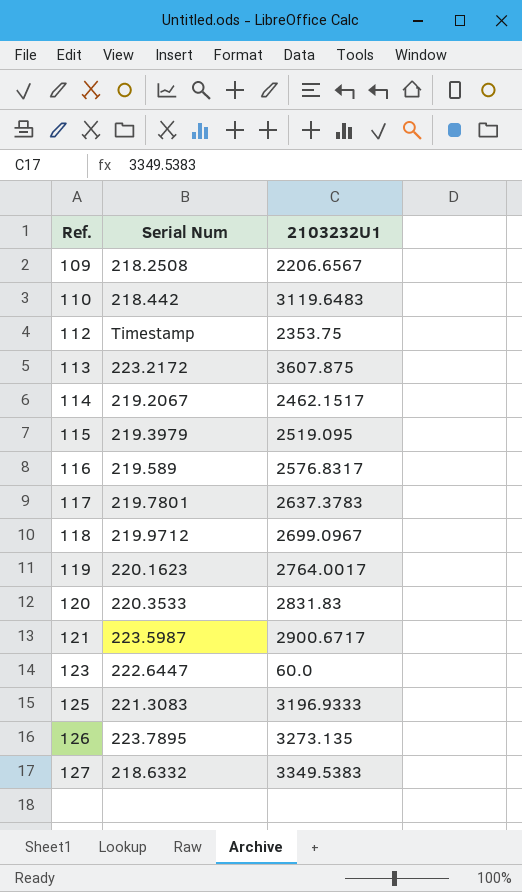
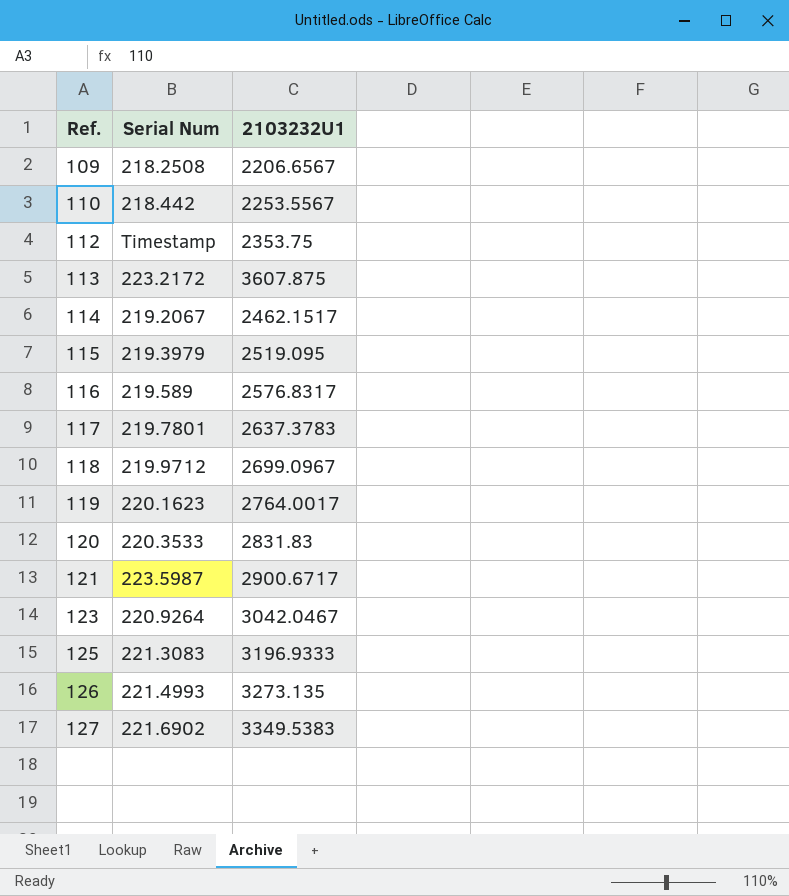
110 | 2103232U1: 3119.6483 -> 2253.5567
123 | Serial Num: 222.6447 -> 220.9264
123 | 2103232U1: 60.0 -> 3042.0467
126 | Serial Num: 223.7895 -> 221.4993
127 | Serial Num: 218.6332 -> 221.6902

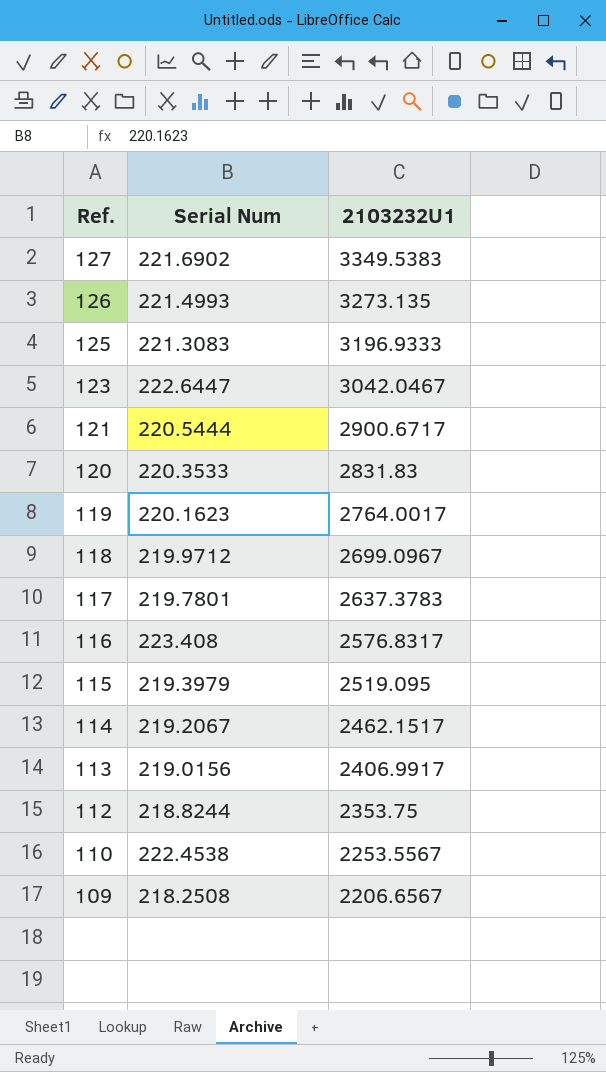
row order: Ref. ascending -> Ref. descending
123 | Serial Num: 220.9264 -> 222.6447
121 | Serial Num: 223.5987 -> 220.5444
116 | Serial Num: 219.589 -> 223.408
113 | Serial Num: 223.2172 -> 219.0156
113 | 2103232U1: 3607.875 -> 2406.9917
112 | Serial Num: Timestamp -> 218.8244
110 | Serial Num: 218.442 -> 222.4538

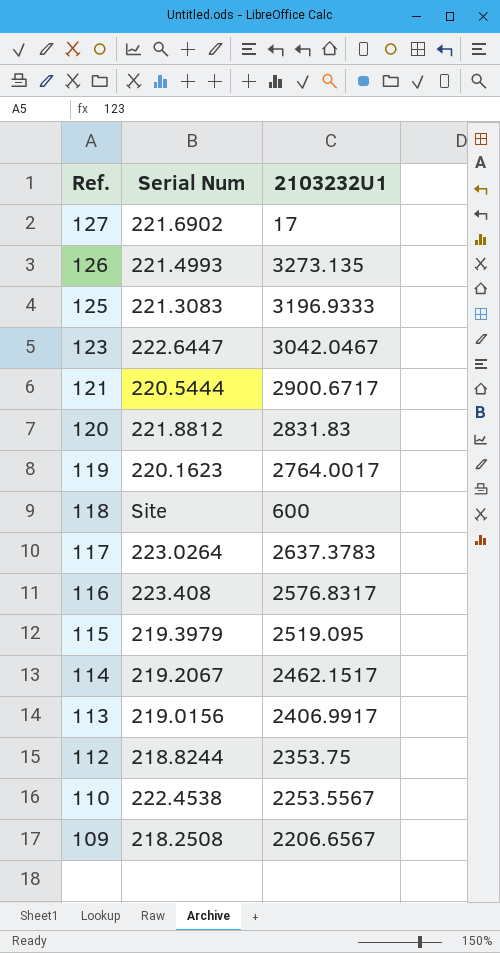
127 | 2103232U1: 3349.5383 -> 17
120 | Serial Num: 220.3533 -> 221.8812
118 | Serial Num: 219.9712 -> Site
118 | 2103232U1: 2699.0967 -> 600
117 | Serial Num: 219.7801 -> 223.0264

